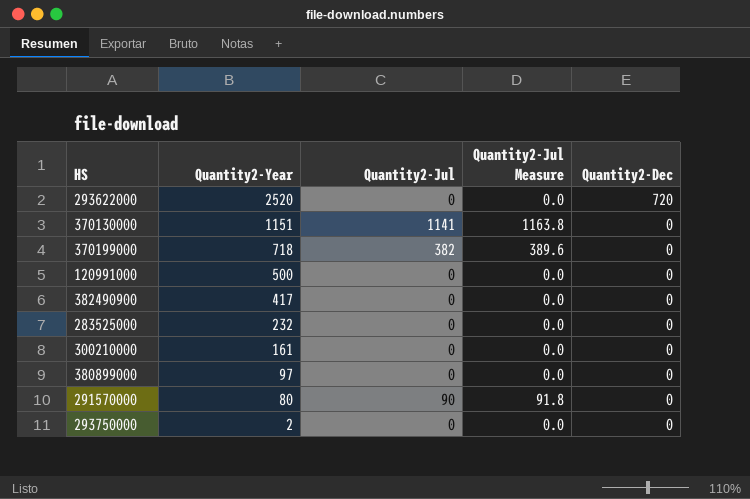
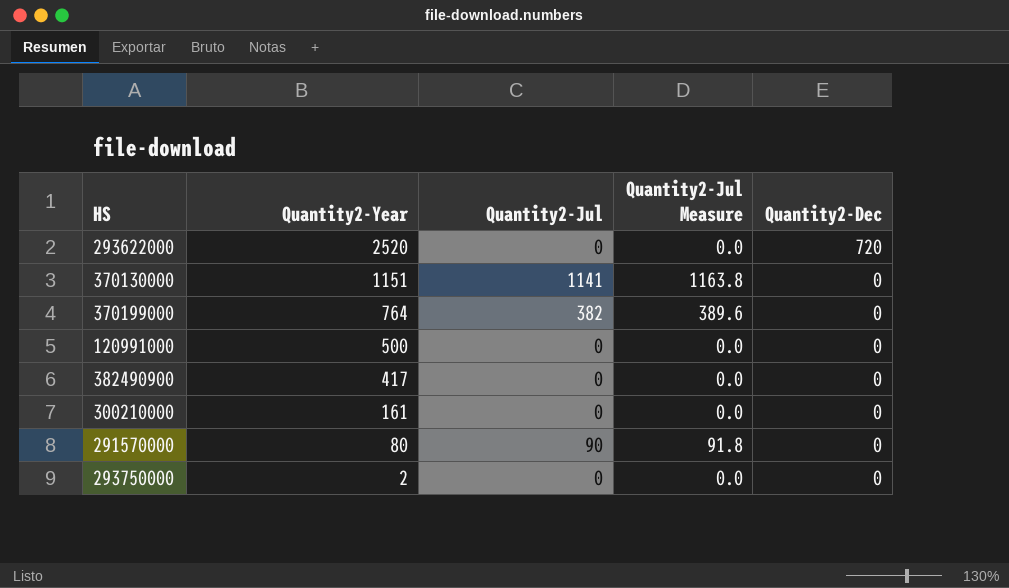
row 283525000: 232 | 0 | 0.0 | 0 -> none
row 380899000: 97 | 0 | 0.0 | 0 -> none
370199000 | Quantity2-Year: 718 -> 764

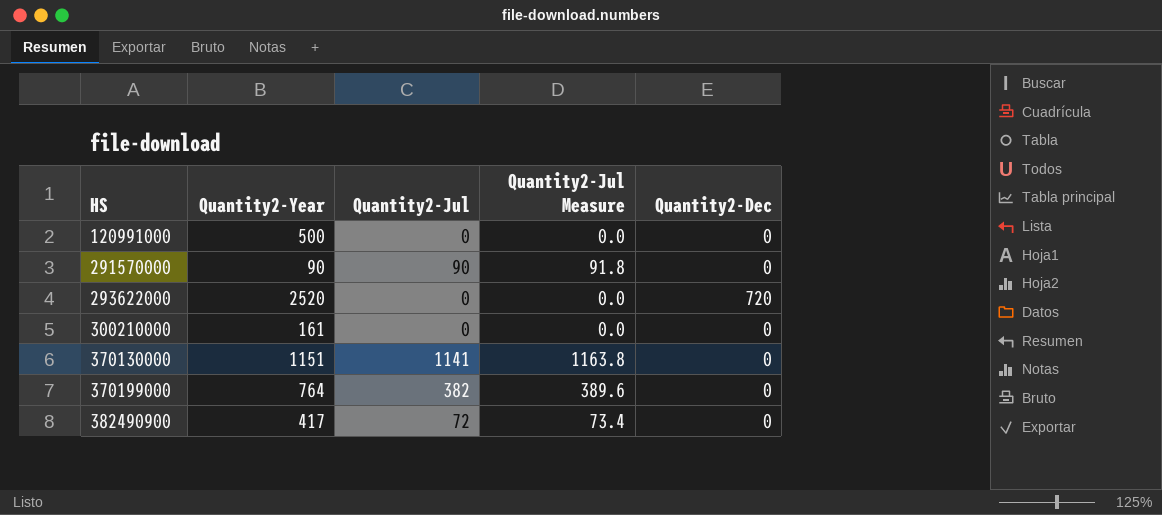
row order: Quantity2-Year descending -> HS ascending
row 293750000: 2 | 0 | 0.0 | 0 -> none
291570000 | Quantity2-Year: 80 -> 90
382490900 | Quantity2-Jul: 0 -> 72
382490900 | Quantity2-Jul Measure: 0.0 -> 73.4

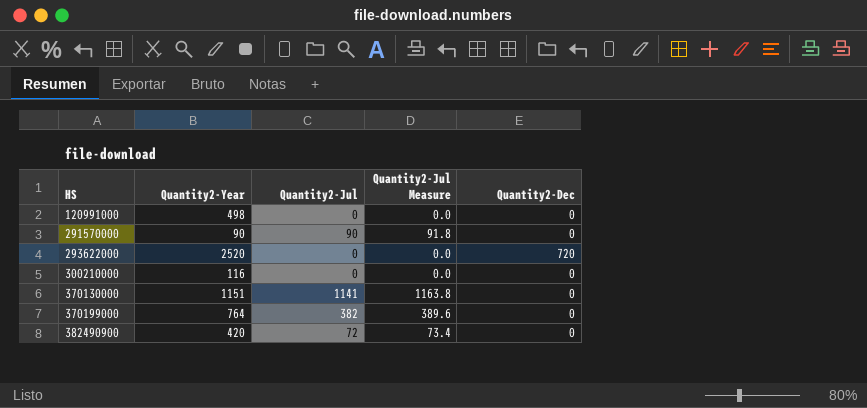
120991000 | Quantity2-Year: 500 -> 498
300210000 | Quantity2-Year: 161 -> 116
382490900 | Quantity2-Year: 417 -> 420

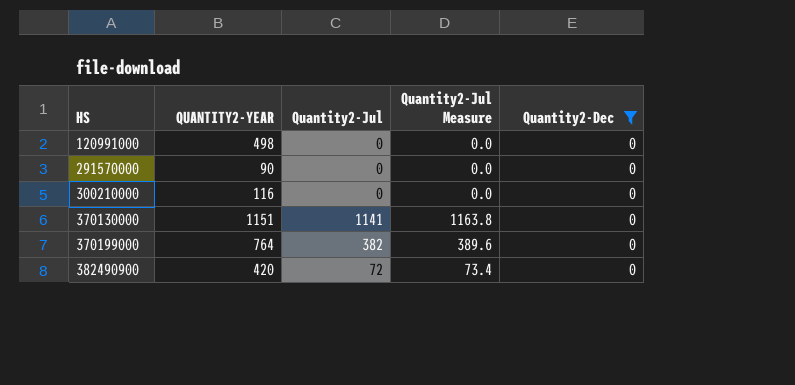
filter: none -> Quantity2-Dec = 0
column name: Quantity2-Year -> QUANTITY2-YEAR
291570000 | Quantity2-Jul: 90 -> 0
291570000 | Quantity2-Jul Measure: 91.8 -> 0.0

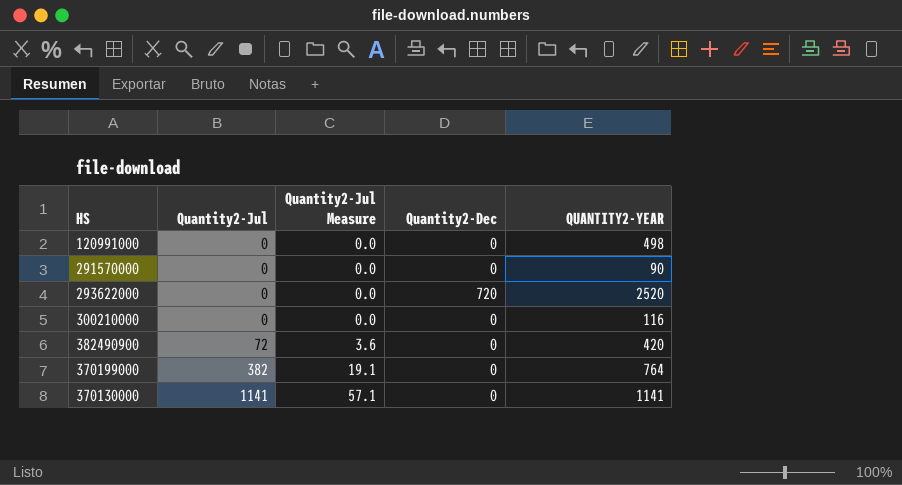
filter: Quantity2-Dec = 0 -> none
row order: HS ascending -> Quantity2-Jul ascending
column Quantity2-Jul Measure | formula: [Quantity2-Jul] * 1.02 -> [Quantity2-Jul] * 0.05
column QUANTITY2-YEAR | position: 2 -> 5
370130000 | QUANTITY2-YEAR: 1151 -> 1141

